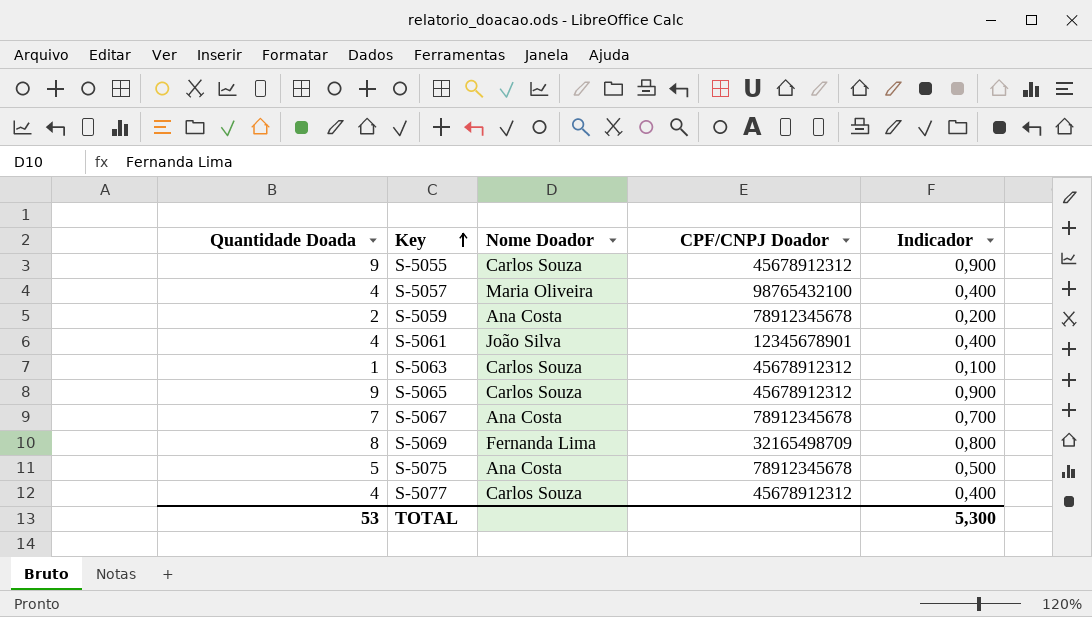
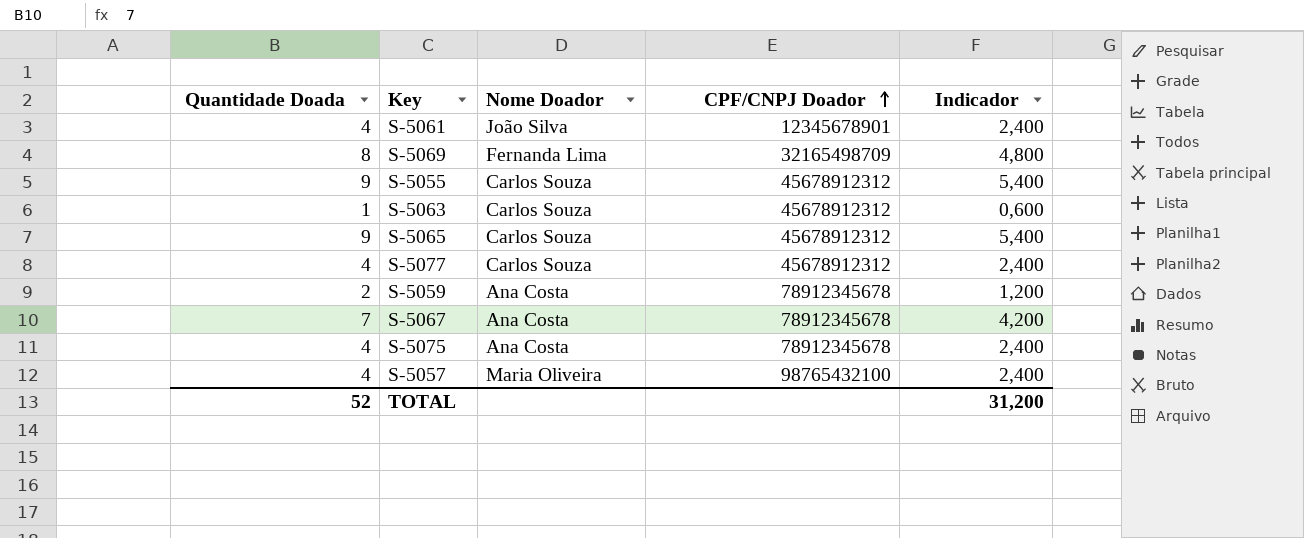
row order: Key ascending -> CPF/CNPJ Doador ascending
column Indicador | formula: [Quantidade Doada] * 0,1 -> [Quantidade Doada] * 0,6
S-5075 | Quantidade Doada: 5 -> 4
TOTAL | Quantidade Doada: 53 -> 52
TOTAL | Indicador: 5,300 -> 31,200

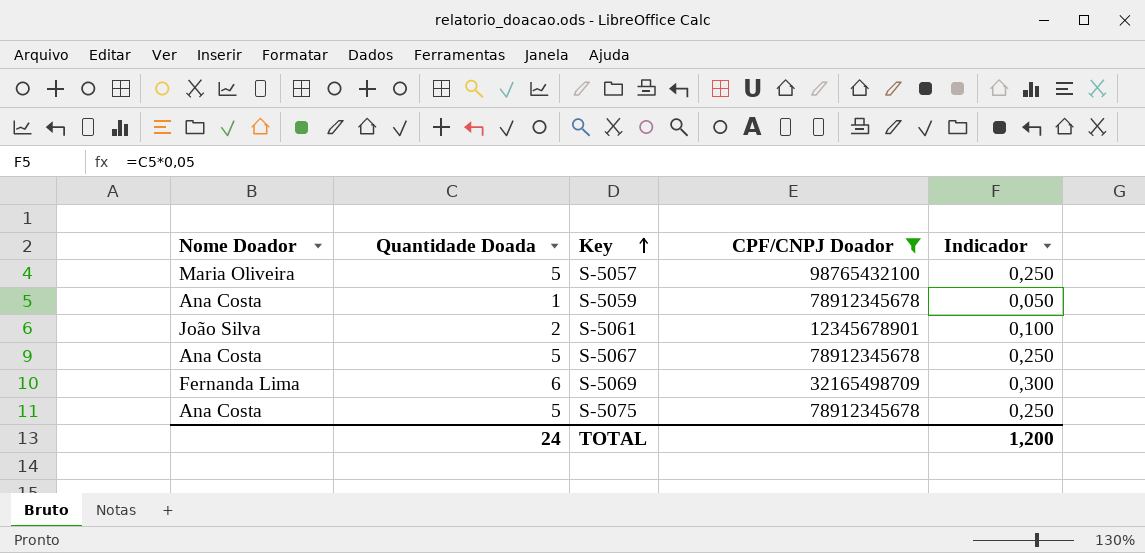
filter: none -> CPF/CNPJ Doador != 45678912312
row order: CPF/CNPJ Doador ascending -> Key ascending
column Nome Doador | position: 3 -> 1
column Indicador | formula: [Quantidade Doada] * 0,6 -> [Quantidade Doada] * 0,05
S-5057 | Quantidade Doada: 4 -> 5
S-5059 | Quantidade Doada: 2 -> 1
S-5061 | Quantidade Doada: 4 -> 2
S-5067 | Quantidade Doada: 7 -> 5
S-5069 | Quantidade Doada: 8 -> 6
S-5075 | Quantidade Doada: 4 -> 5
TOTAL | Quantidade Doada: 52 -> 24
TOTAL | Indicador: 31,200 -> 1,200

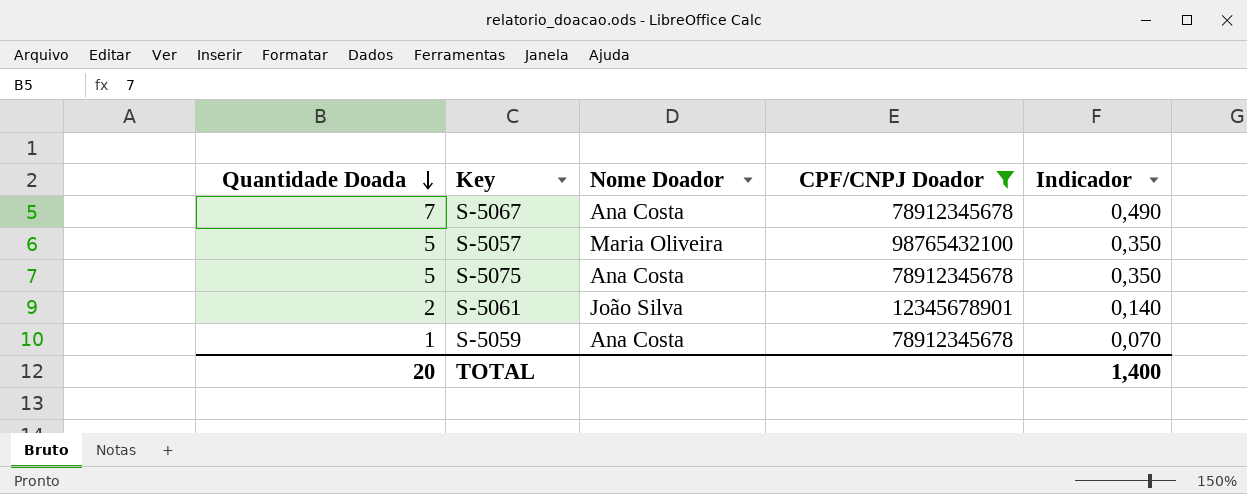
row order: Key ascending -> Quantidade Doada descending
column Nome Doador | position: 1 -> 3
column Indicador | formula: [Quantidade Doada] * 0,05 -> [Quantidade Doada] * 0,07
row S-5069: Fernanda Lima | 6 | 32165498709 | 0,300 -> none
S-5067 | Quantidade Doada: 5 -> 7
TOTAL | Quantidade Doada: 24 -> 20
TOTAL | Indicador: 1,200 -> 1,400

